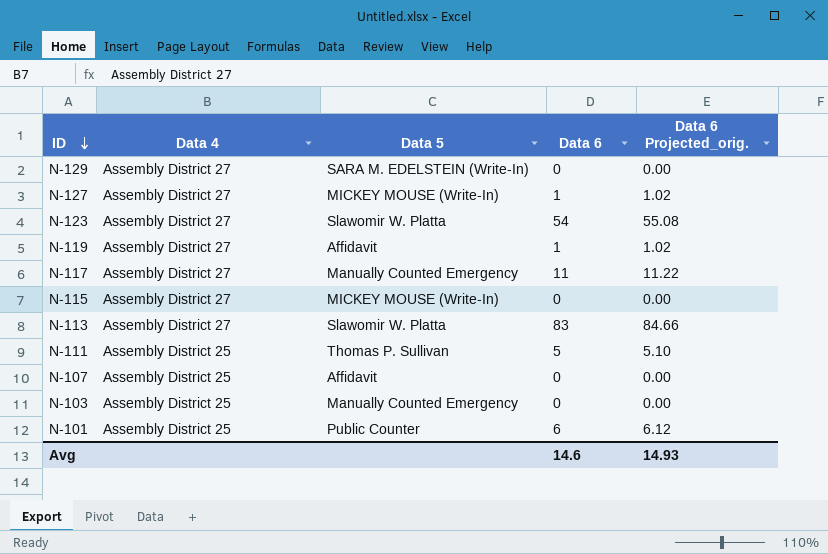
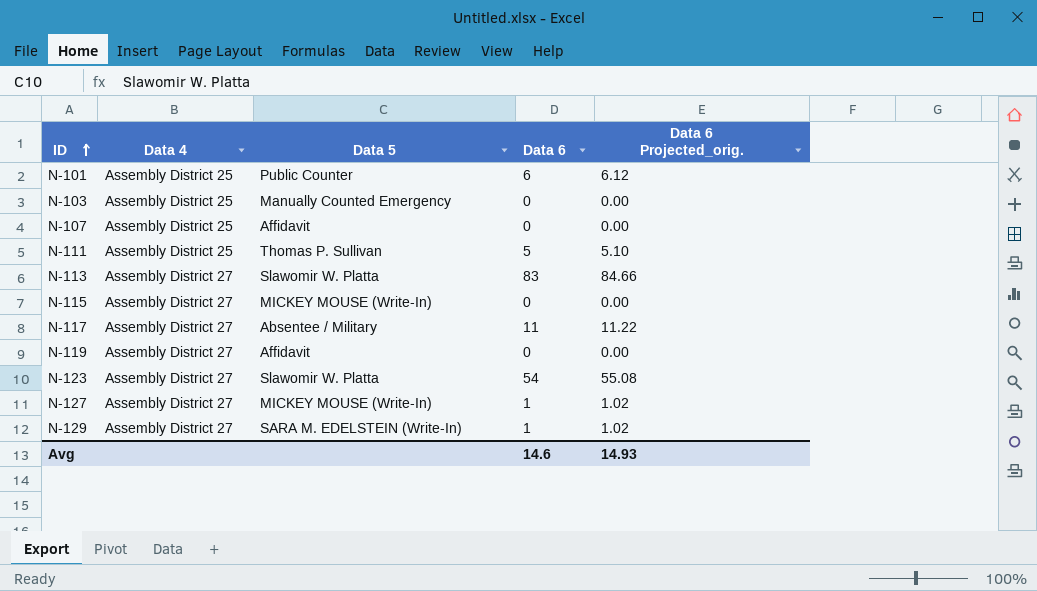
row order: ID descending -> ID ascending
N-117 | Data 5: Manually Counted Emergency -> Absentee / Military
N-119 | Data 6: 1 -> 0
N-119 | Data 6 Projected_orig.: 1.02 -> 0.00
N-129 | Data 6: 0 -> 1
N-129 | Data 6 Projected_orig.: 0.00 -> 1.02

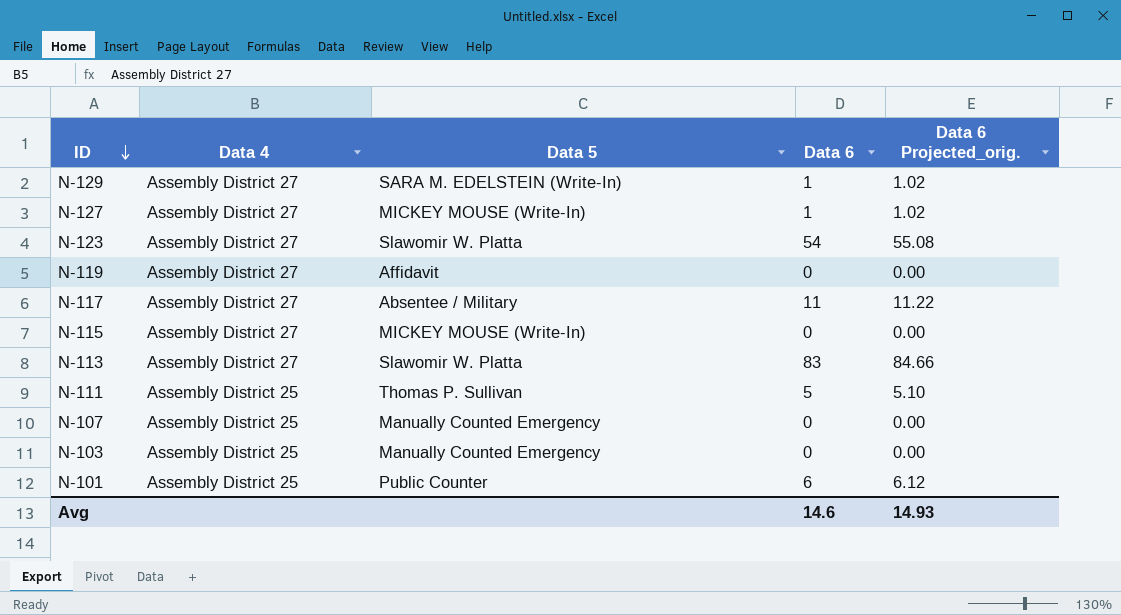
row order: ID ascending -> ID descending
N-107 | Data 5: Affidavit -> Manually Counted Emergency

